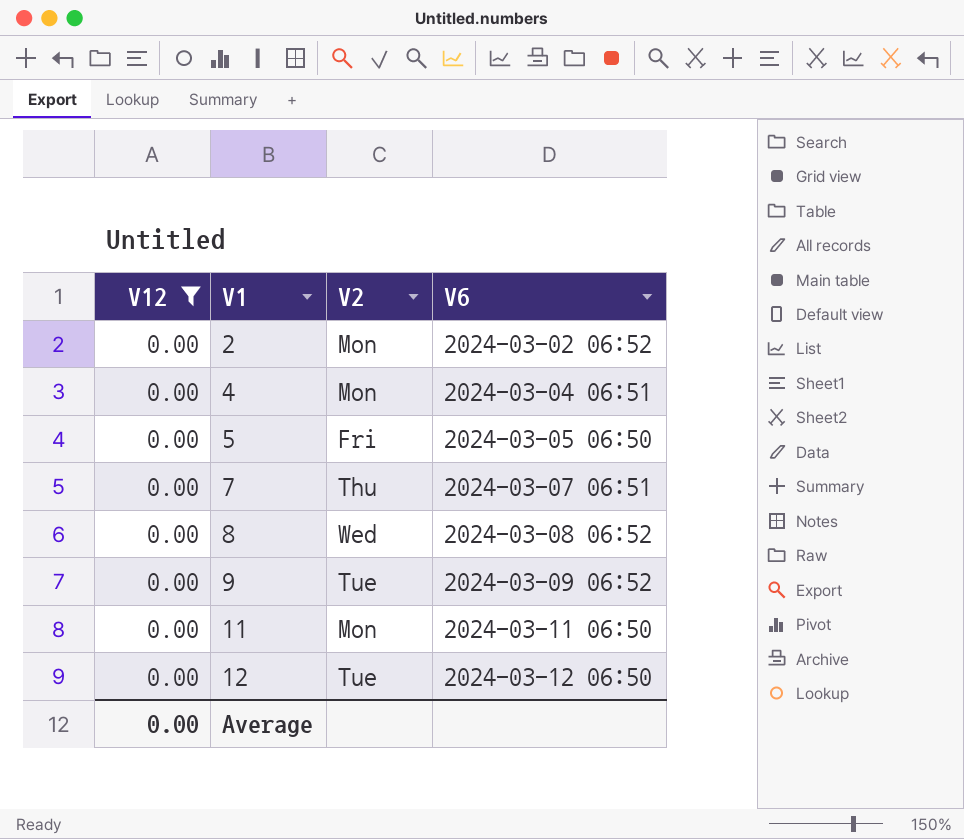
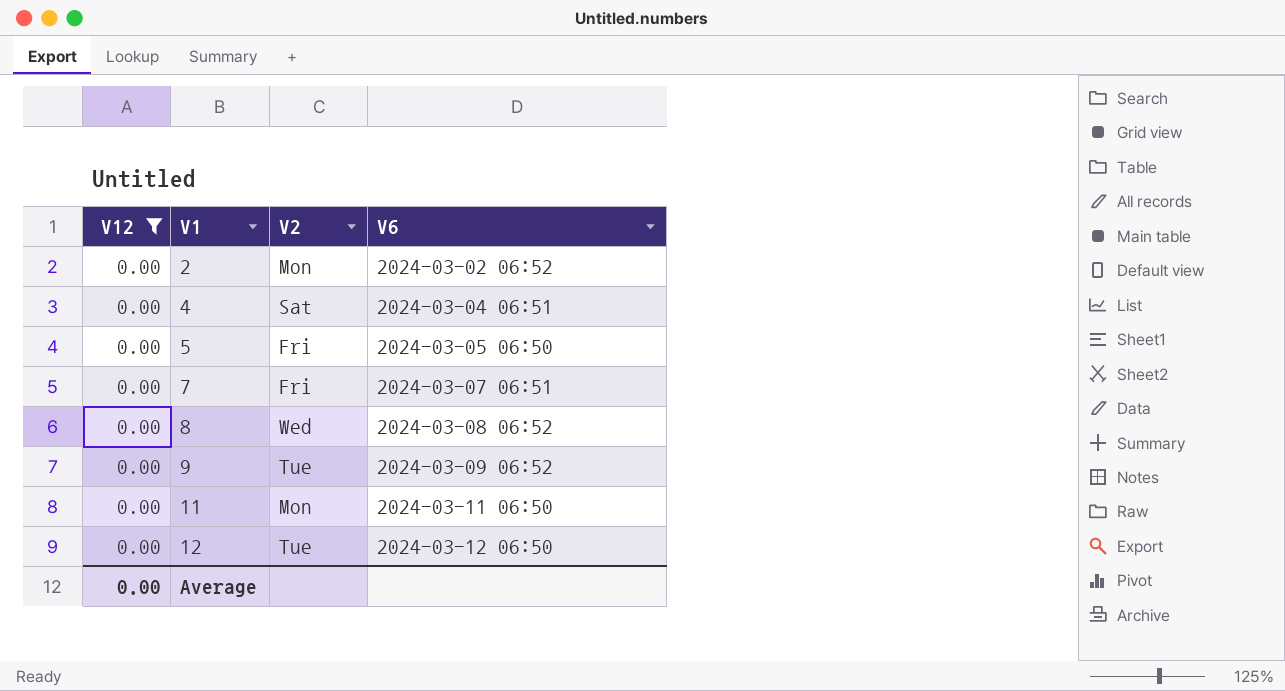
4 | V2: Mon -> Sat
7 | V2: Thu -> Fri

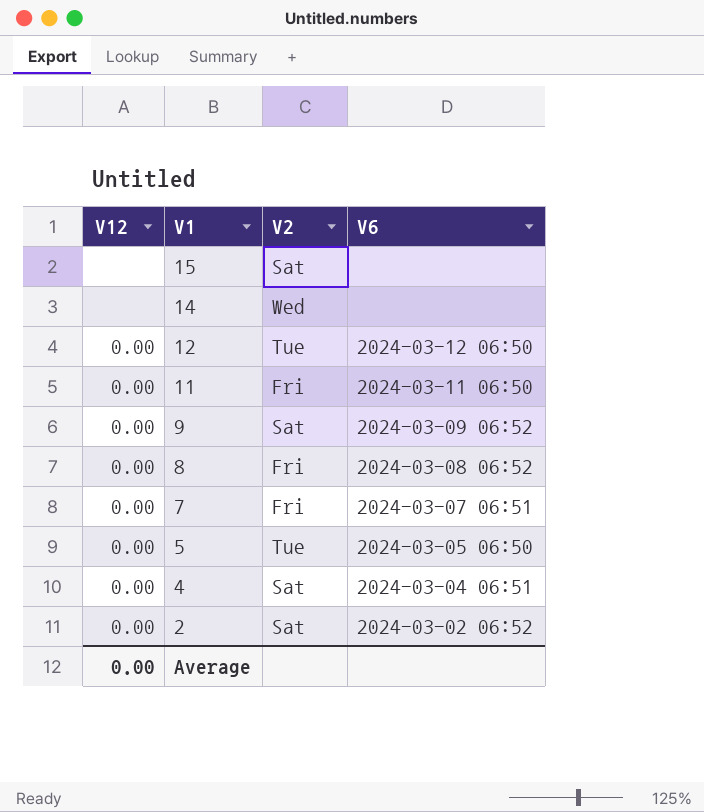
filter: V12 = 0.00 -> none
row order: V1 ascending -> V1 descending
11 | V2: Mon -> Fri
9 | V2: Tue -> Sat
8 | V2: Wed -> Fri
5 | V2: Fri -> Tue
2 | V2: Mon -> Sat

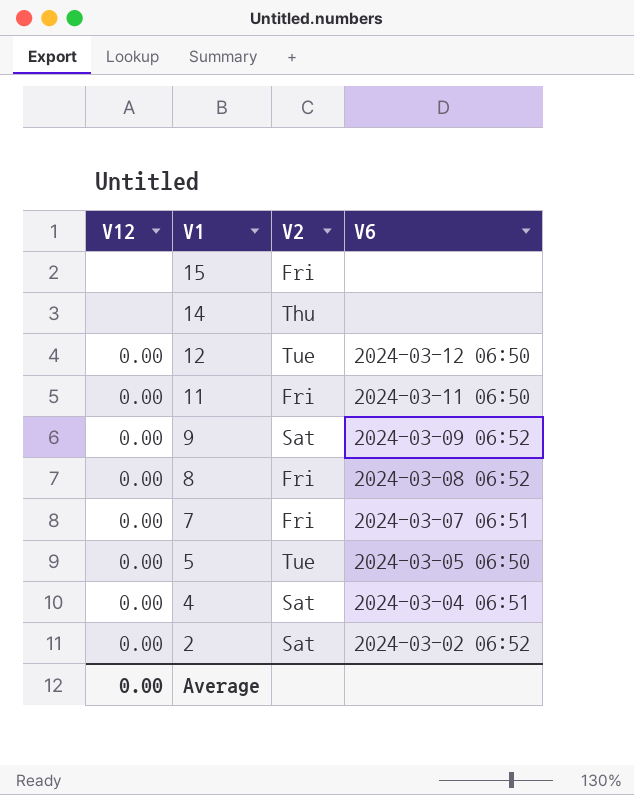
15 | V2: Sat -> Fri
14 | V2: Wed -> Thu

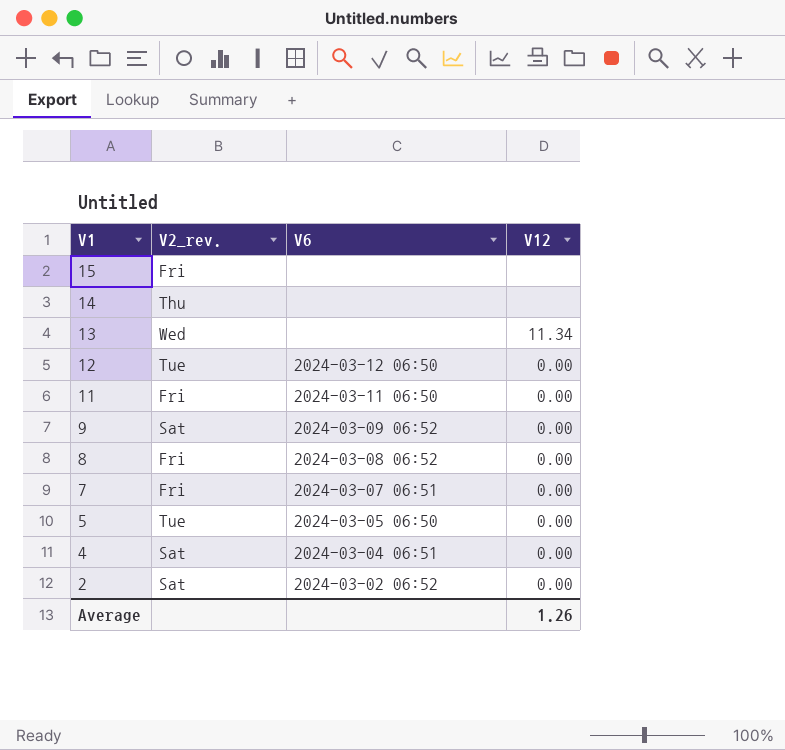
column name: V2 -> V2_rev.
column V12 | position: 1 -> 4
row 13: none -> Wed | none | 11.34
Average | V12: 0.00 -> 1.26

